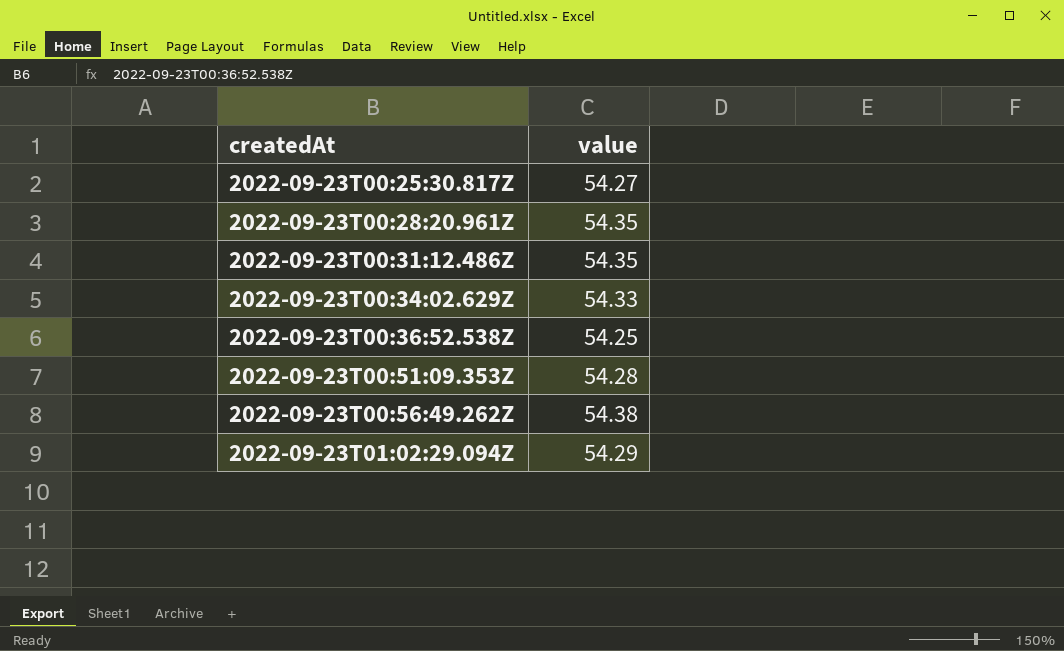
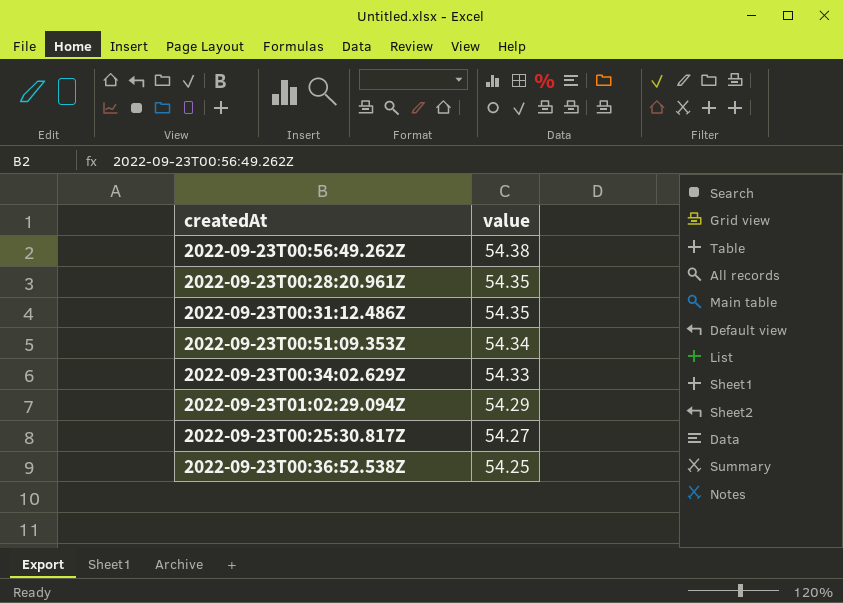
row order: createdAt ascending -> value descending
2022-09-23T00:51:09.353Z | value: 54.28 -> 54.34

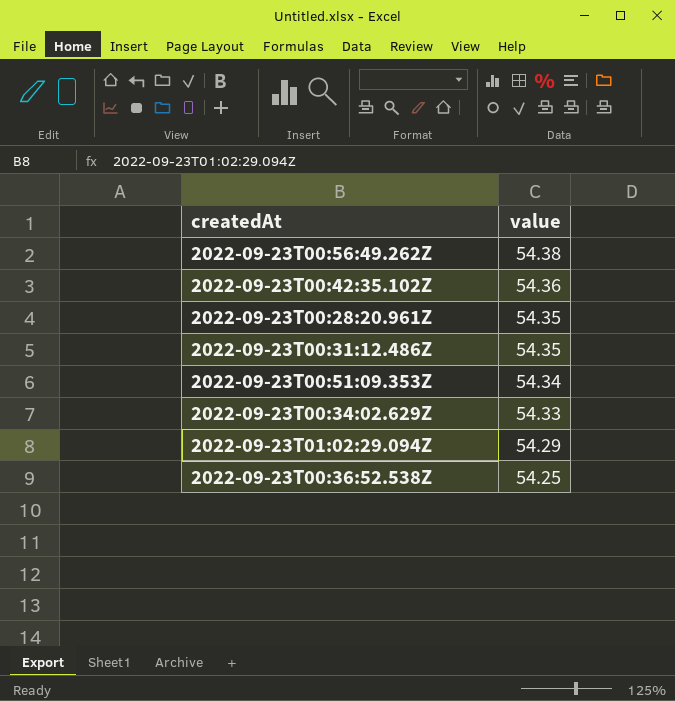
row 2022-09-23T00:25:30.817Z: 54.27 -> none
row 2022-09-23T00:42:35.102Z: none -> 54.36

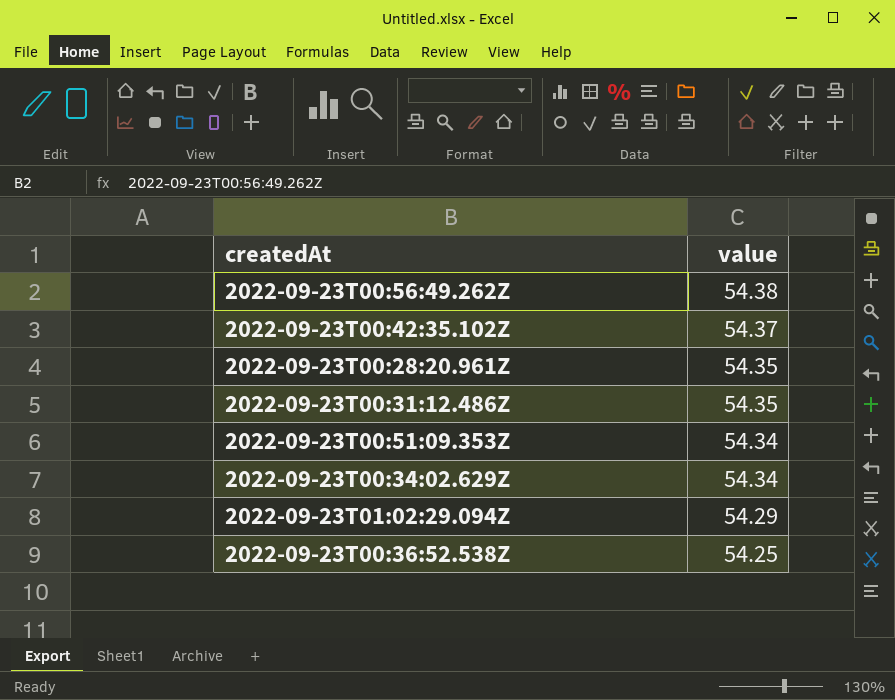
2022-09-23T00:42:35.102Z | value: 54.36 -> 54.37
2022-09-23T00:34:02.629Z | value: 54.33 -> 54.34

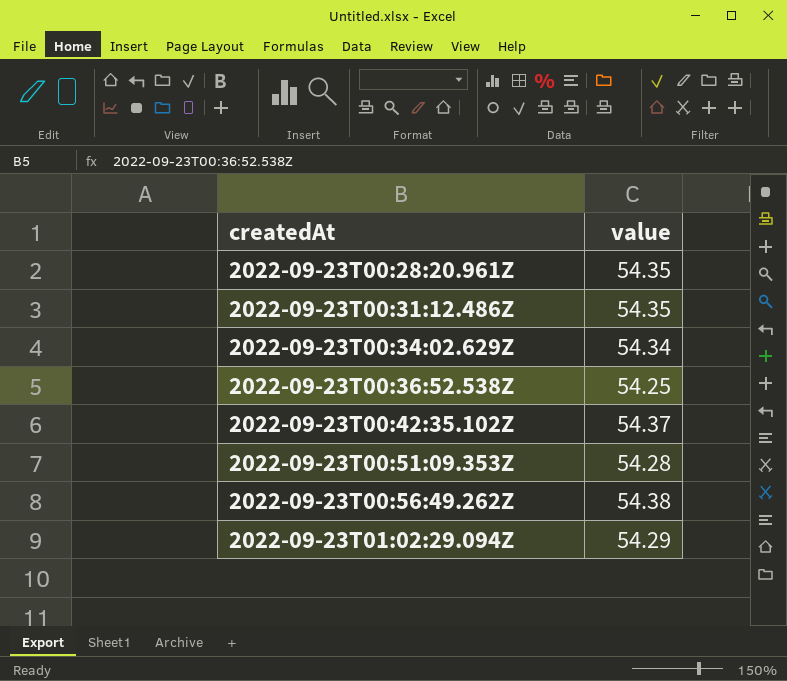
row order: value descending -> createdAt ascending
2022-09-23T00:51:09.353Z | value: 54.34 -> 54.28

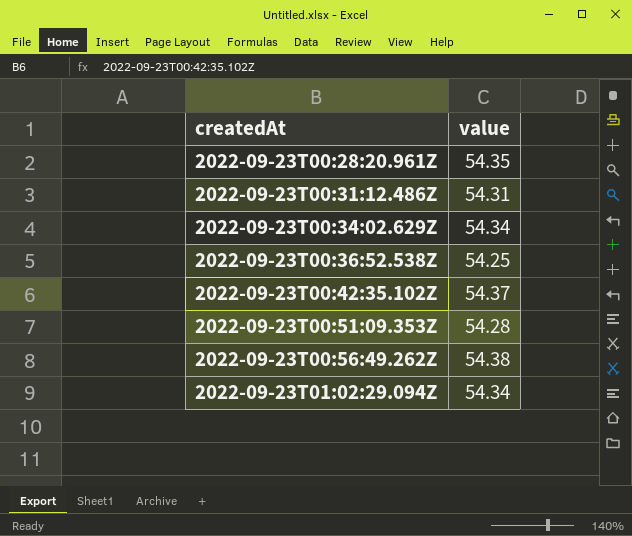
2022-09-23T00:31:12.486Z | value: 54.35 -> 54.31
2022-09-23T01:02:29.094Z | value: 54.29 -> 54.34

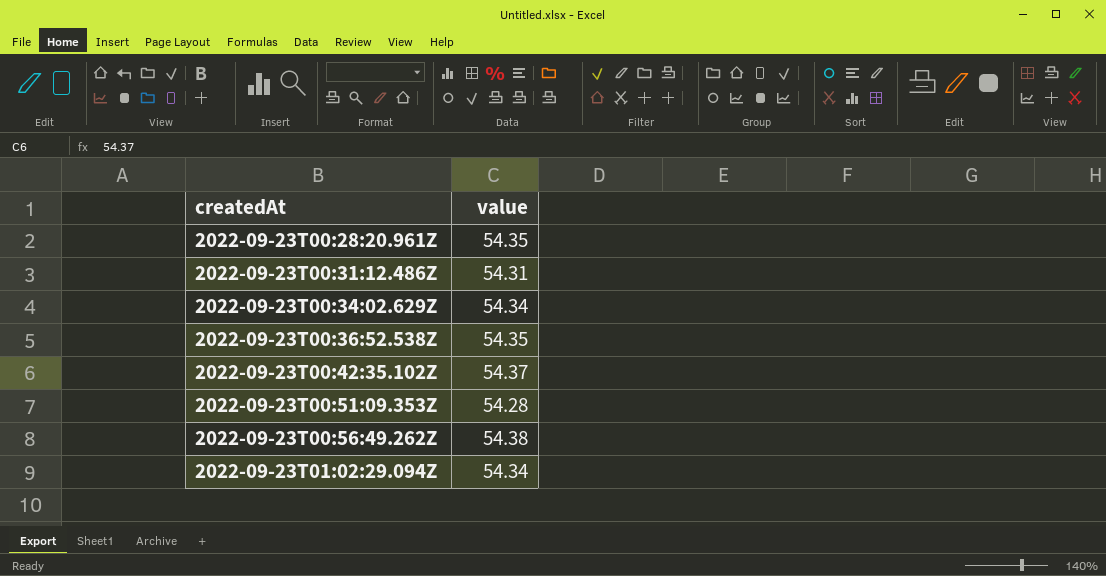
2022-09-23T00:36:52.538Z | value: 54.25 -> 54.35

